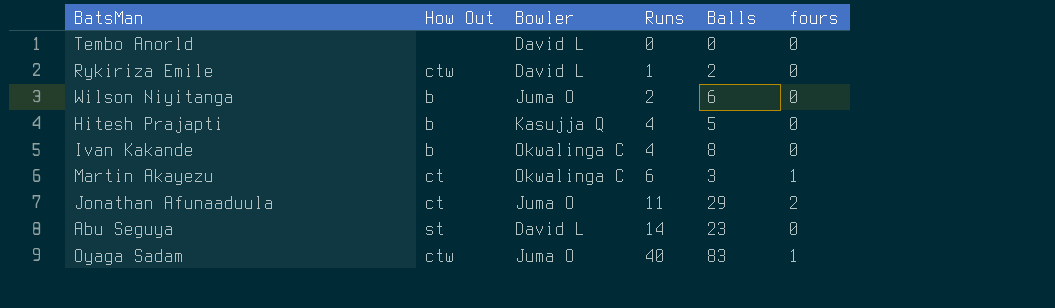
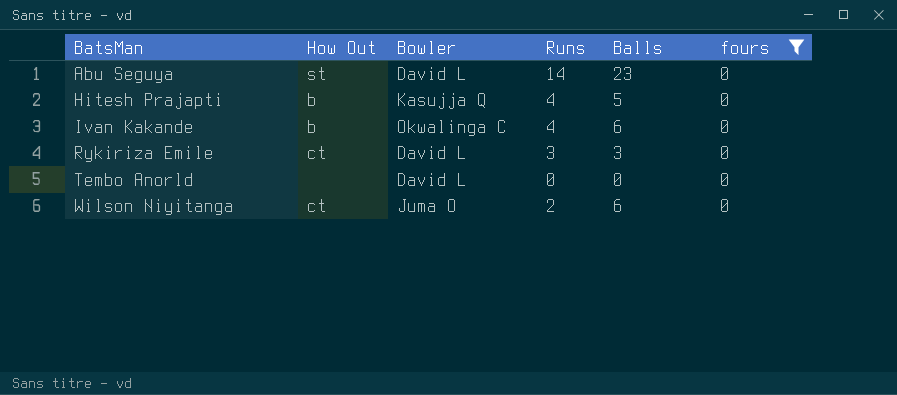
filter: none -> fours = 0
row order: Runs ascending -> BatsMan ascending
Ivan Kakande | Balls: 8 -> 6
Rykiriza Emile | How Out: ctw -> ct
Rykiriza Emile | Runs: 1 -> 3
Rykiriza Emile | Balls: 2 -> 3
Wilson Niyitanga | How Out: b -> ct

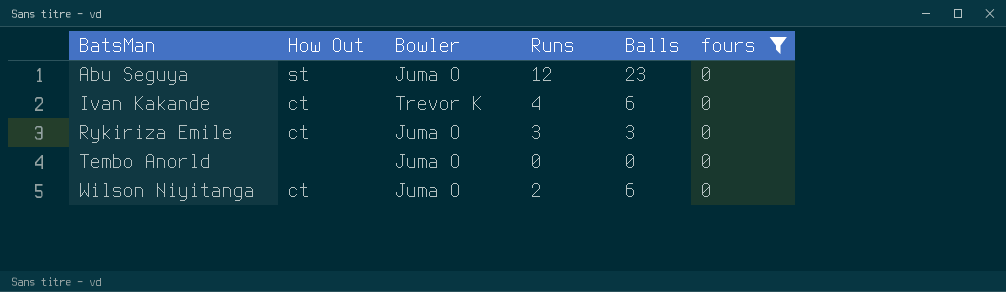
row Hitesh Prajapti: b | Kasujja Q | 4 | 5 | 0 -> none
Abu Seguya | Bowler: David L -> Juma O
Abu Seguya | Runs: 14 -> 12
Ivan Kakande | How Out: b -> ct
Ivan Kakande | Bowler: Okwalinga C -> Trevor K
Rykiriza Emile | Bowler: David L -> Juma O
Tembo Anorld | Bowler: David L -> Juma O

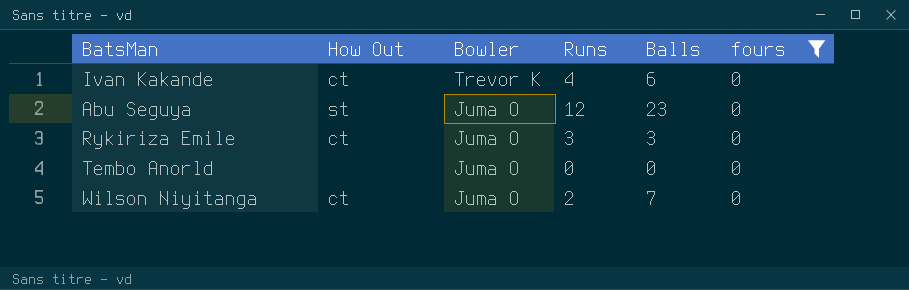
row order: BatsMan ascending -> Bowler descending
Wilson Niyitanga | Balls: 6 -> 7

